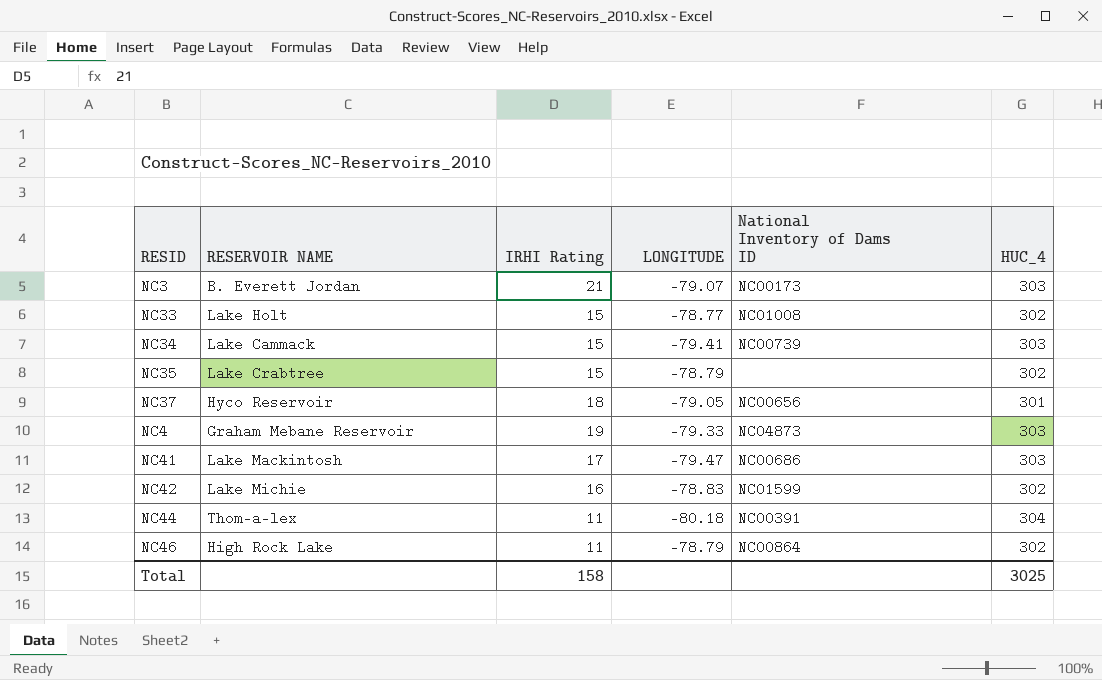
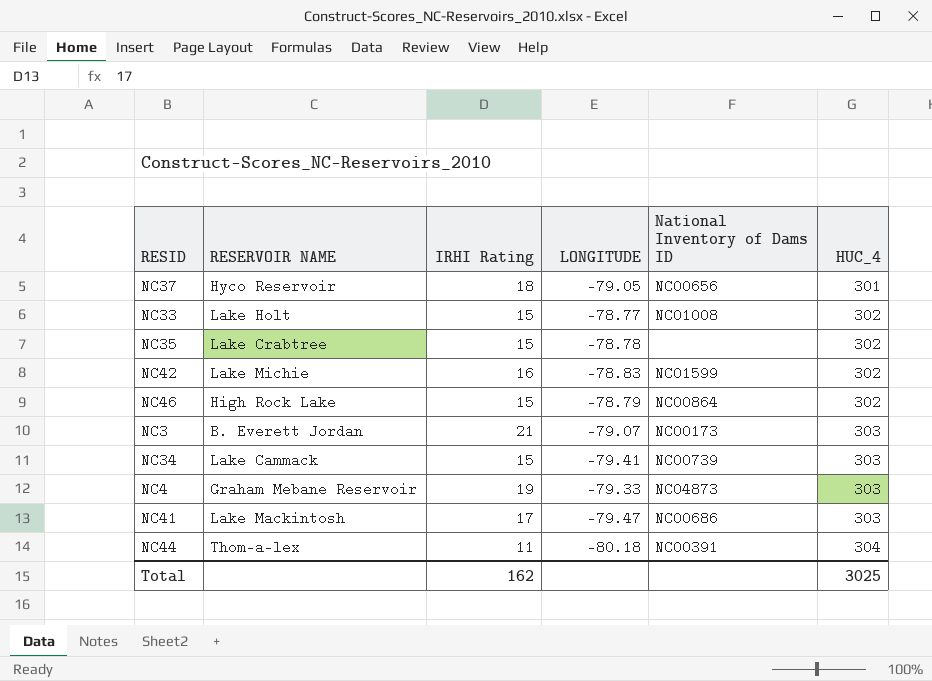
row order: none -> HUC_4 ascending
NC35 | LONGITUDE: -78.79 -> -78.78
NC46 | IRHI Rating: 11 -> 15
Total | IRHI Rating: 158 -> 162

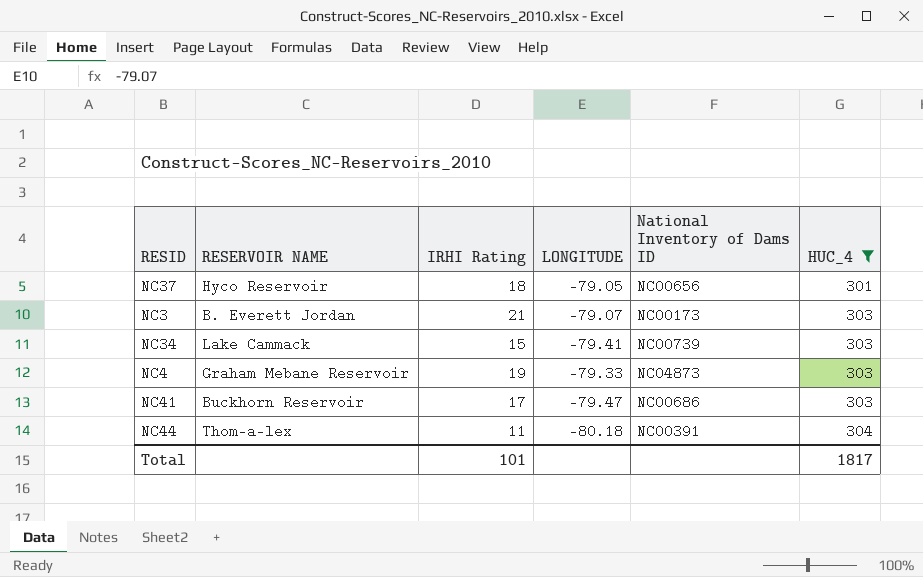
filter: none -> HUC_4 != 302
NC41 | RESERVOIR NAME: Lake Mackintosh -> Buckhorn Reservoir
Total | IRHI Rating: 162 -> 101
Total | HUC_4: 3025 -> 1817

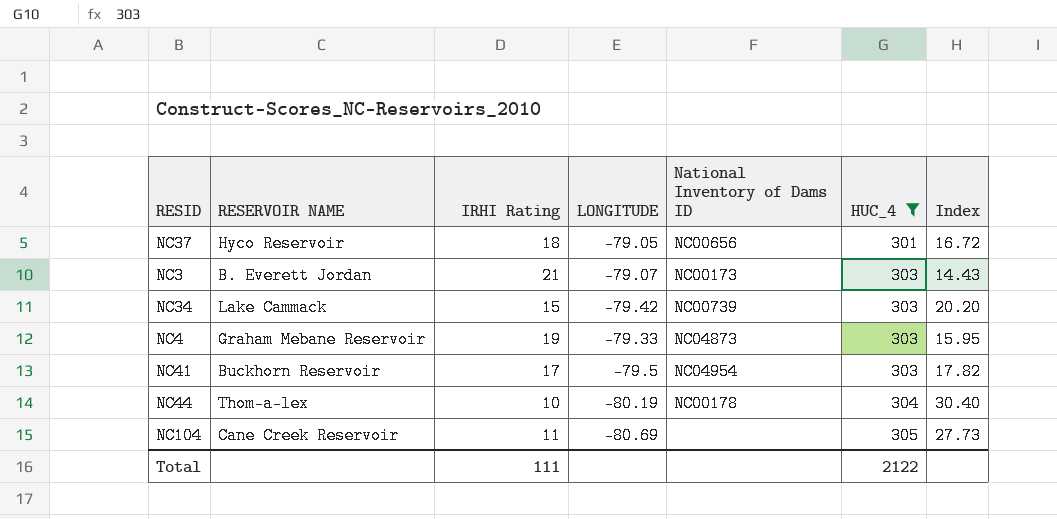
column Index | formula: none -> [HUC_4] / [IRHI Rating]
NC34 | LONGITUDE: -79.41 -> -79.42
NC41 | LONGITUDE: -79.47 -> -79.5
NC41 | National Inventory of Dams ID: NC00686 -> NC04954
NC44 | IRHI Rating: 11 -> 10
NC44 | LONGITUDE: -80.18 -> -80.19
NC44 | National Inventory of Dams ID: NC00391 -> NC00178
row NC104: none -> Cane Creek Reservoir | 11 | -80.69 | none | 305 | 27.73
Total | IRHI Rating: 101 -> 111
Total | HUC_4: 1817 -> 2122

